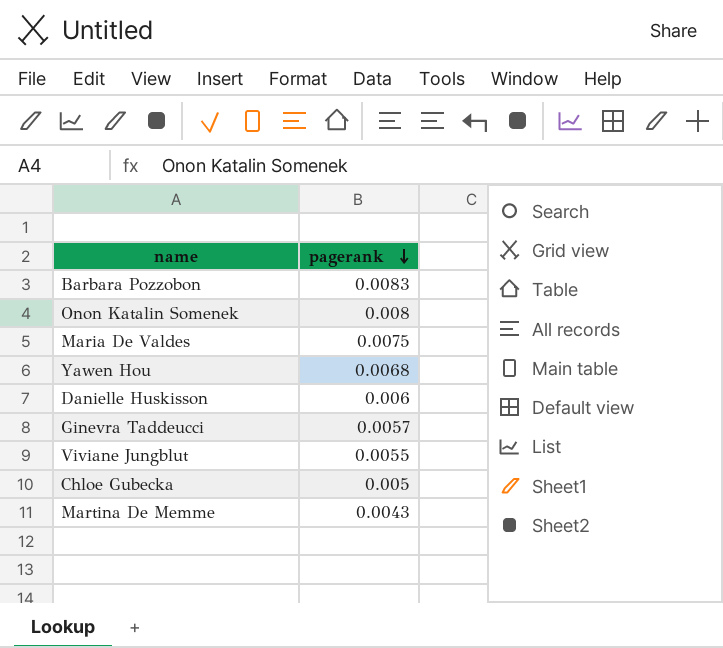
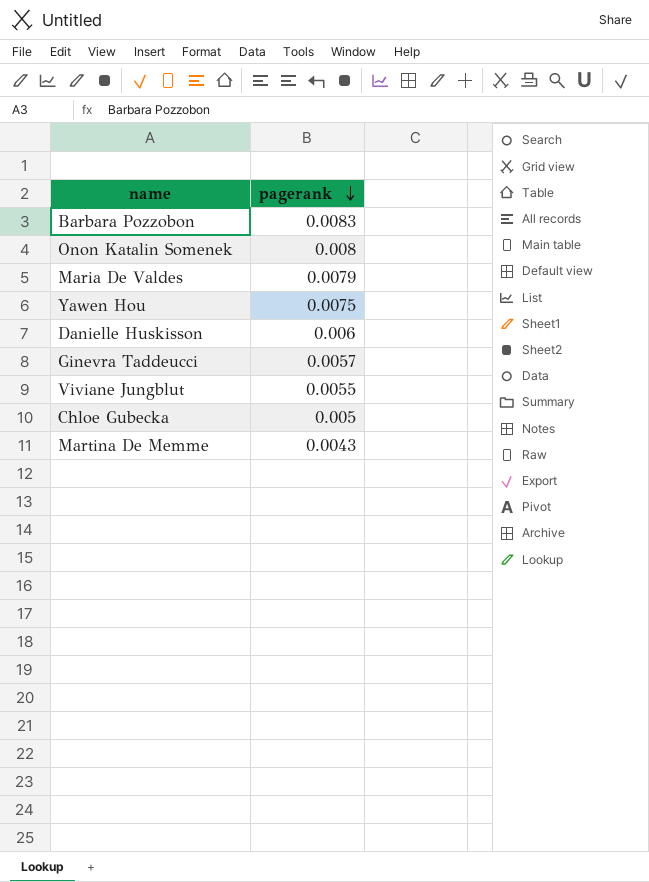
Maria De Valdes | pagerank: 0.0075 -> 0.0079
Yawen Hou | pagerank: 0.0068 -> 0.0075

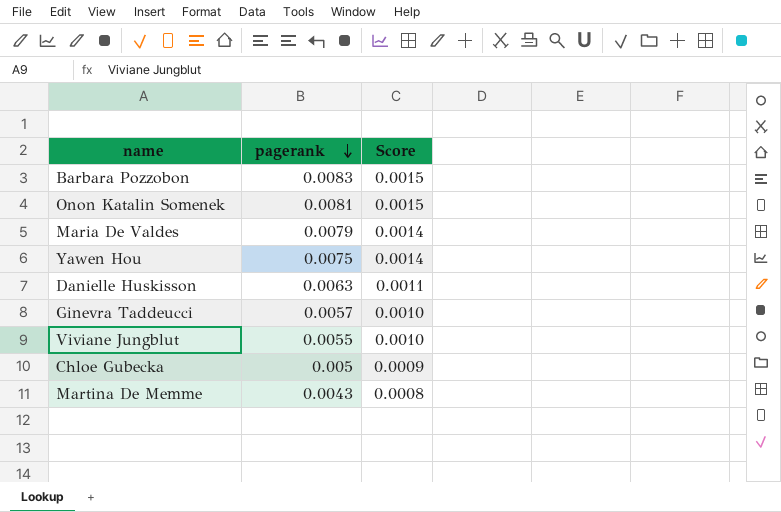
column Score | formula: none -> [pagerank] * 0.18
Onon Katalin Somenek | pagerank: 0.008 -> 0.0081
Danielle Huskisson | pagerank: 0.006 -> 0.0063

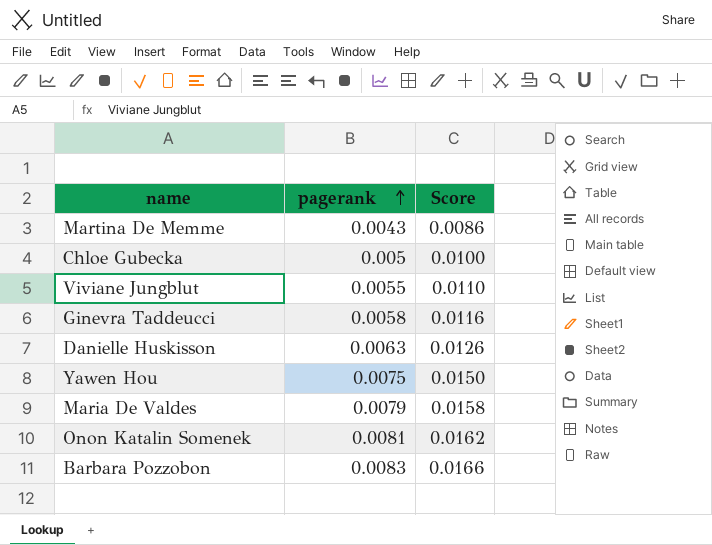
row order: pagerank descending -> pagerank ascending
column Score | formula: [pagerank] * 0.18 -> [pagerank] * 2
Ginevra Taddeucci | pagerank: 0.0057 -> 0.0058

